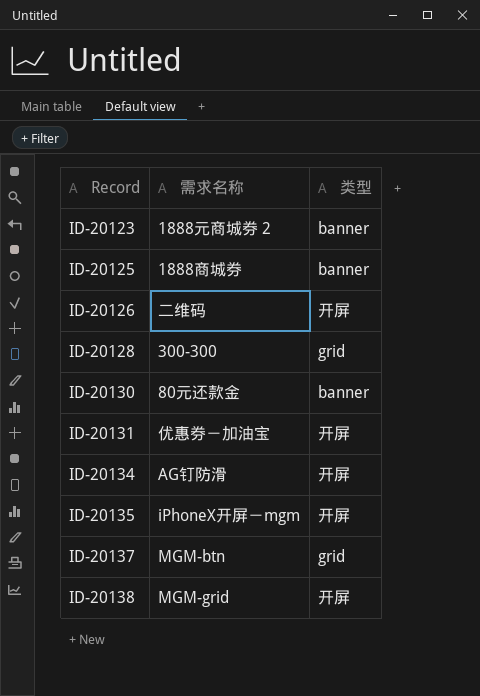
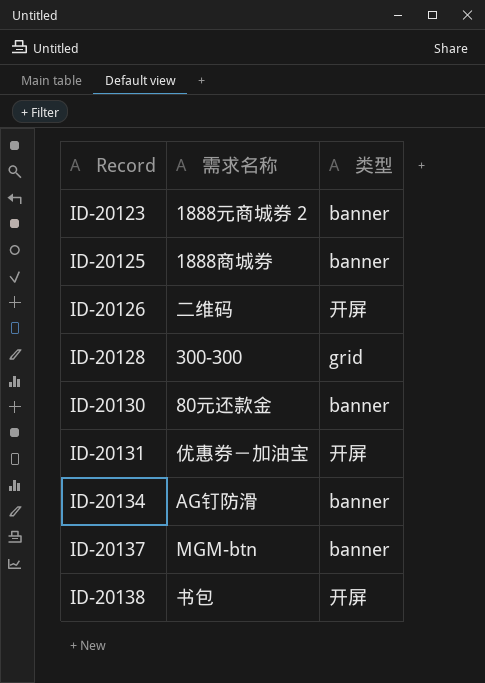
row ID-20135: iPhoneX开屏－mgm | 开屏 -> none
ID-20134 | 类型: 开屏 -> banner
ID-20137 | 类型: grid -> banner
ID-20138 | 需求名称: MGM-grid -> 书包

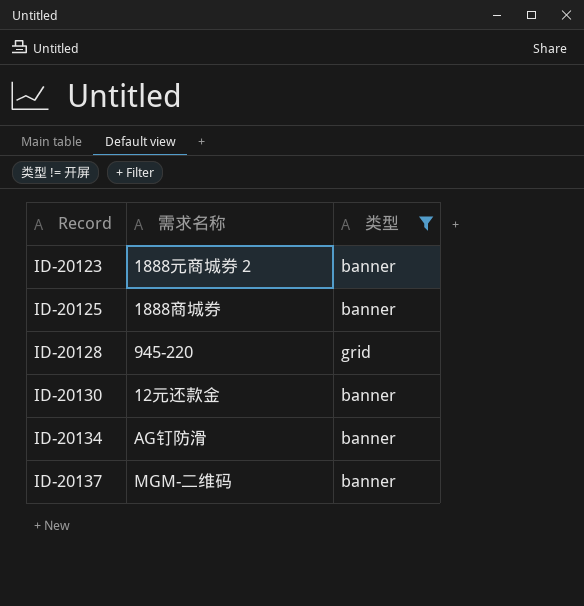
filter: none -> 类型 != 开屏
ID-20128 | 需求名称: 300-300 -> 945-220
ID-20130 | 需求名称: 80元还款金 -> 12元还款金
ID-20137 | 需求名称: MGM-btn -> MGM-二维码

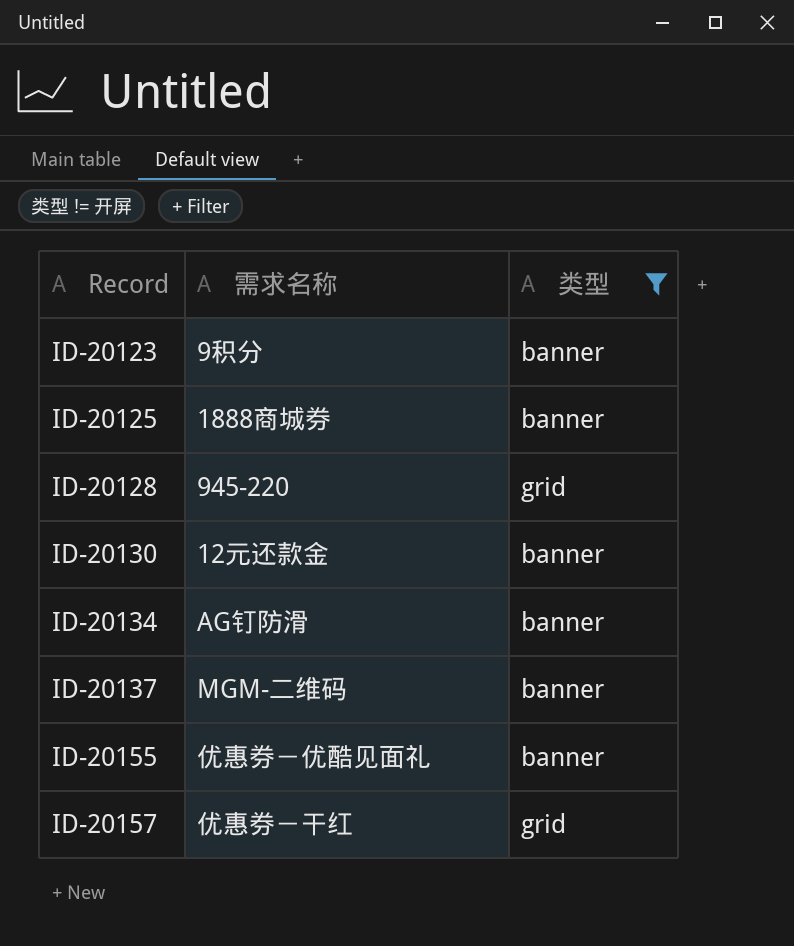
ID-20123 | 需求名称: 1888元商城券 2 -> 9积分
row ID-20155: none -> 优惠券－优酷见面礼 | banner
row ID-20157: none -> 优惠券－干红 | grid

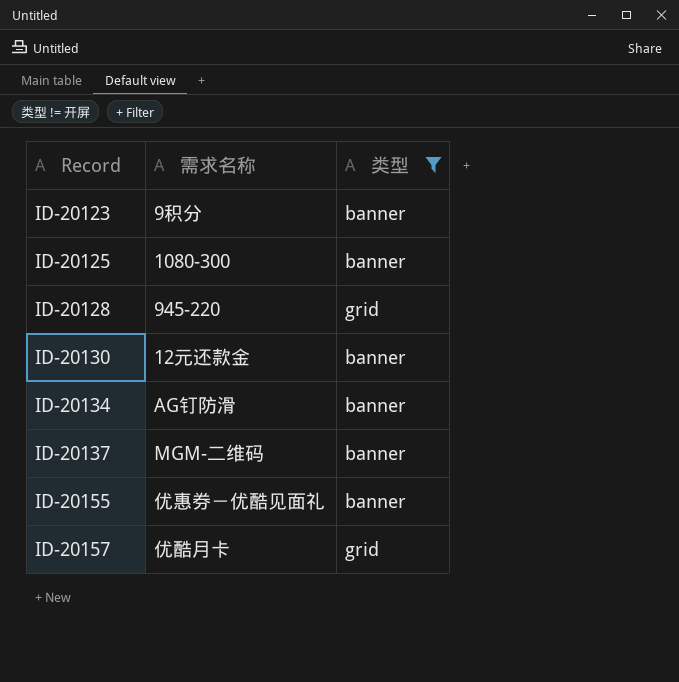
ID-20125 | 需求名称: 1888商城券 -> 1080-300
ID-20157 | 需求名称: 优惠券－干红 -> 优酷月卡

